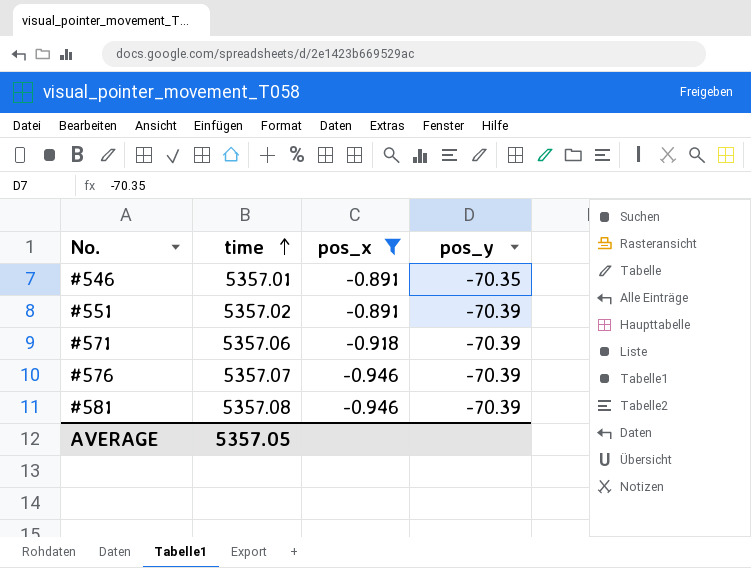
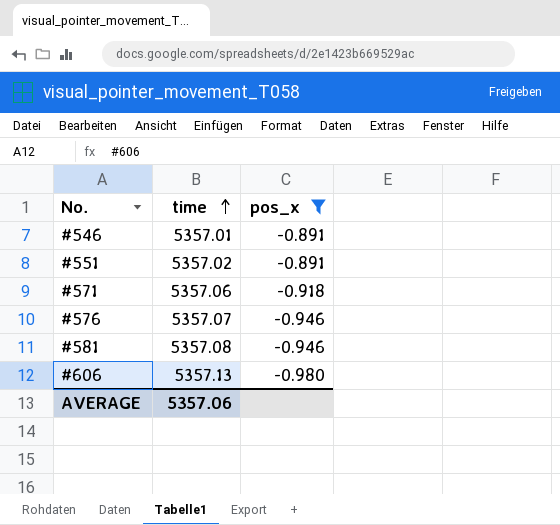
column pos_y | position: 4 -> none
row #606: none -> 5357.13 | -0.980
AVERAGE | time: 5357.05 -> 5357.06

